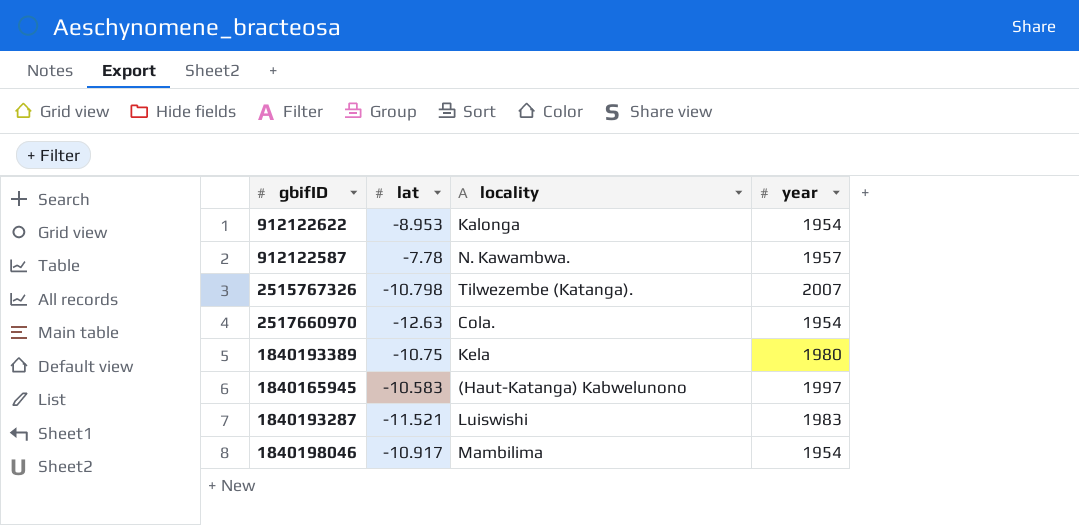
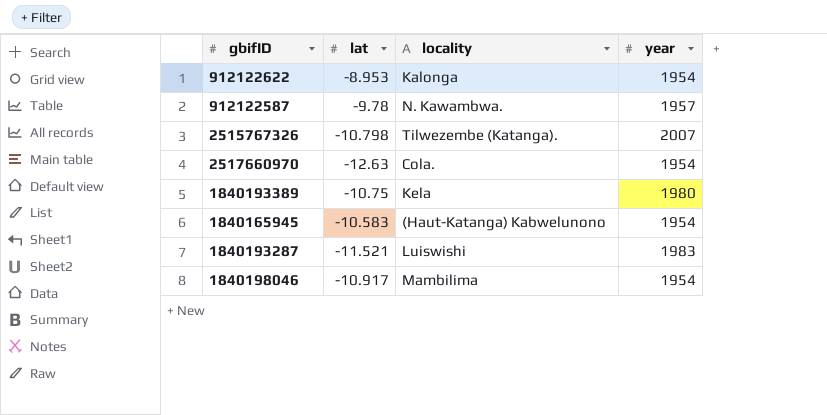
912122587 | lat: -7.78 -> -9.78
1840165945 | year: 1997 -> 1954

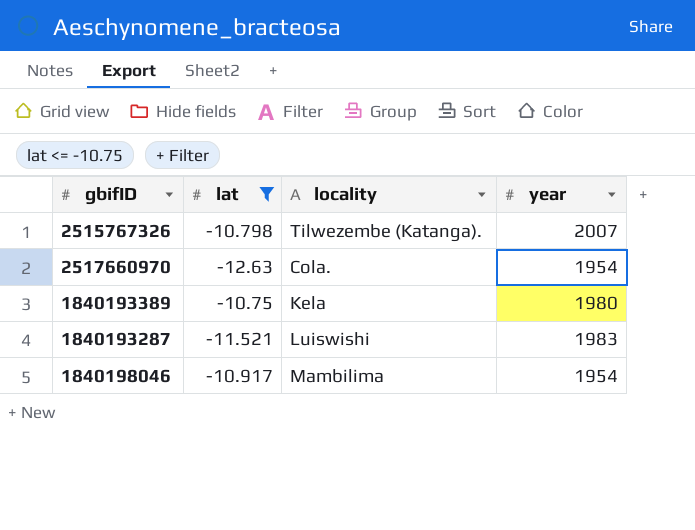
filter: none -> lat <= -10.75

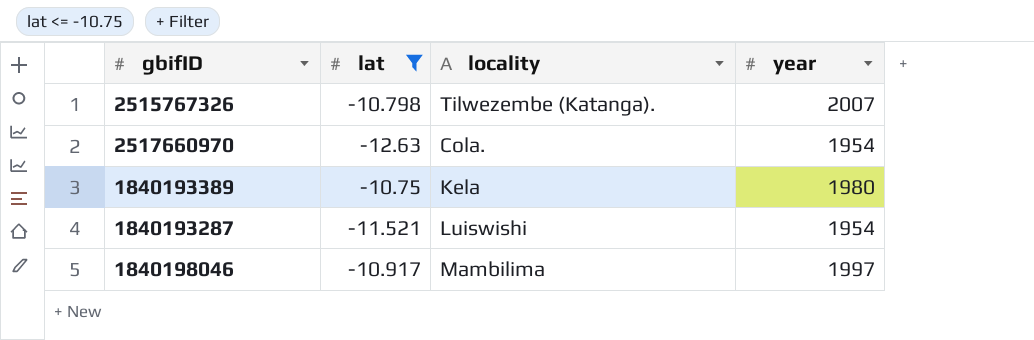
1840193287 | year: 1983 -> 1954
1840198046 | year: 1954 -> 1997

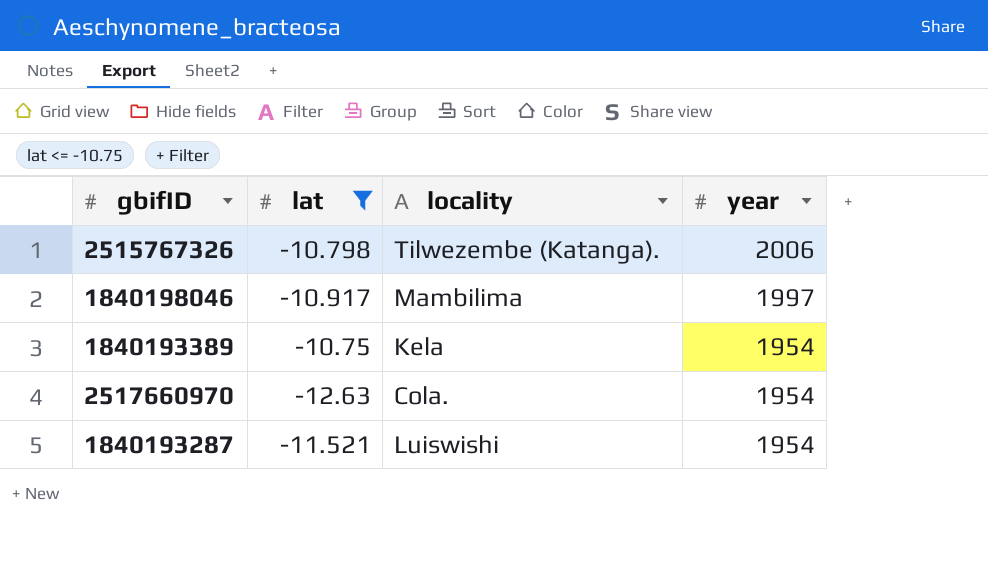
row order: none -> year descending
2515767326 | year: 2007 -> 2006
1840193389 | year: 1980 -> 1954

